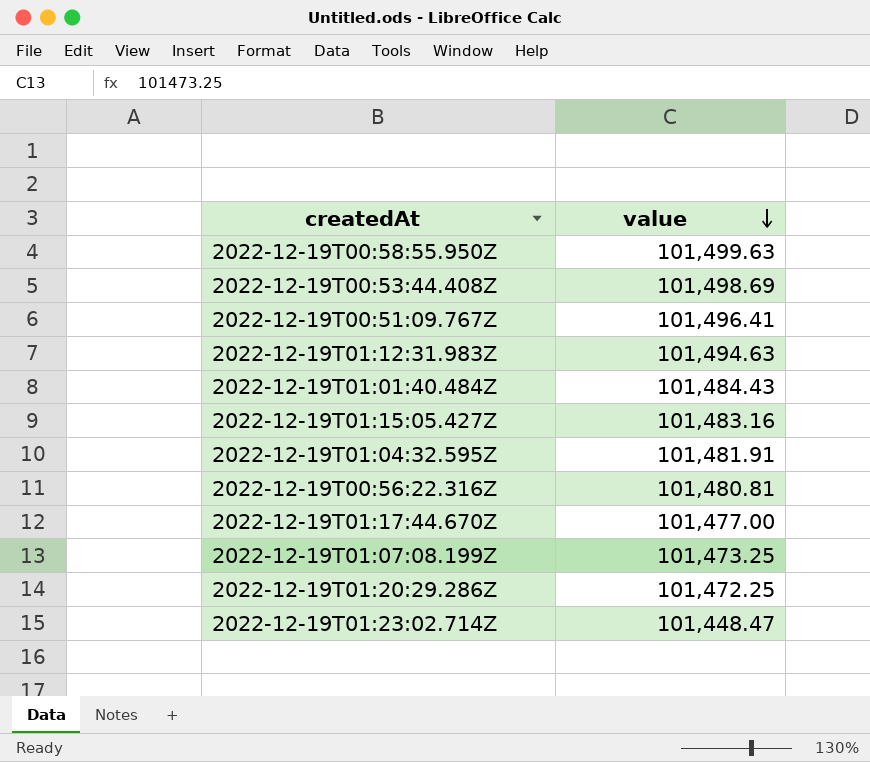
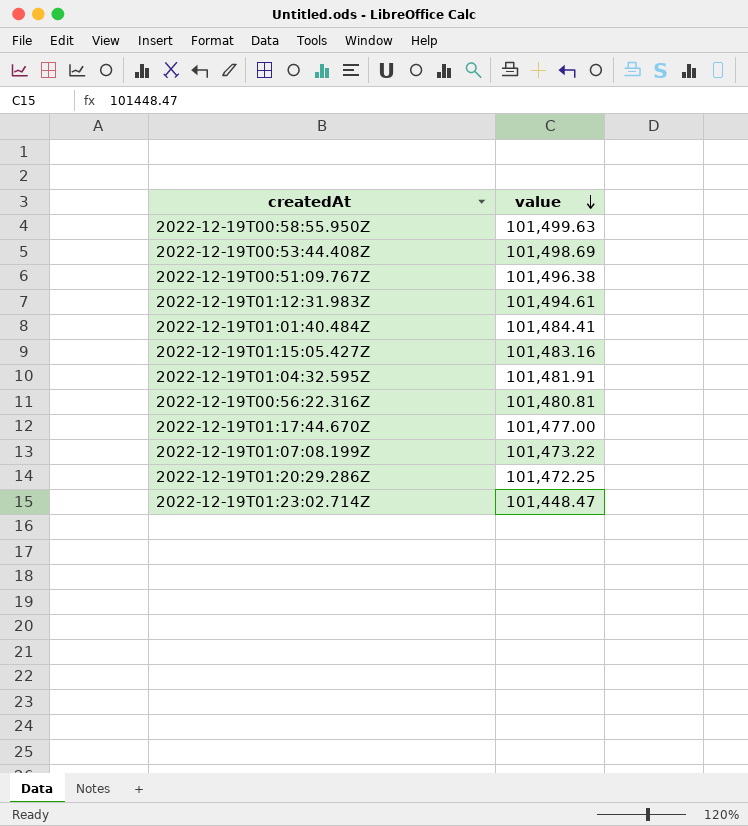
2022-12-19T00:51:09.767Z | value: 101,496.41 -> 101,496.38
2022-12-19T01:12:31.983Z | value: 101,494.63 -> 101,494.61
2022-12-19T01:01:40.484Z | value: 101,484.43 -> 101,484.41
2022-12-19T01:07:08.199Z | value: 101,473.25 -> 101,473.22

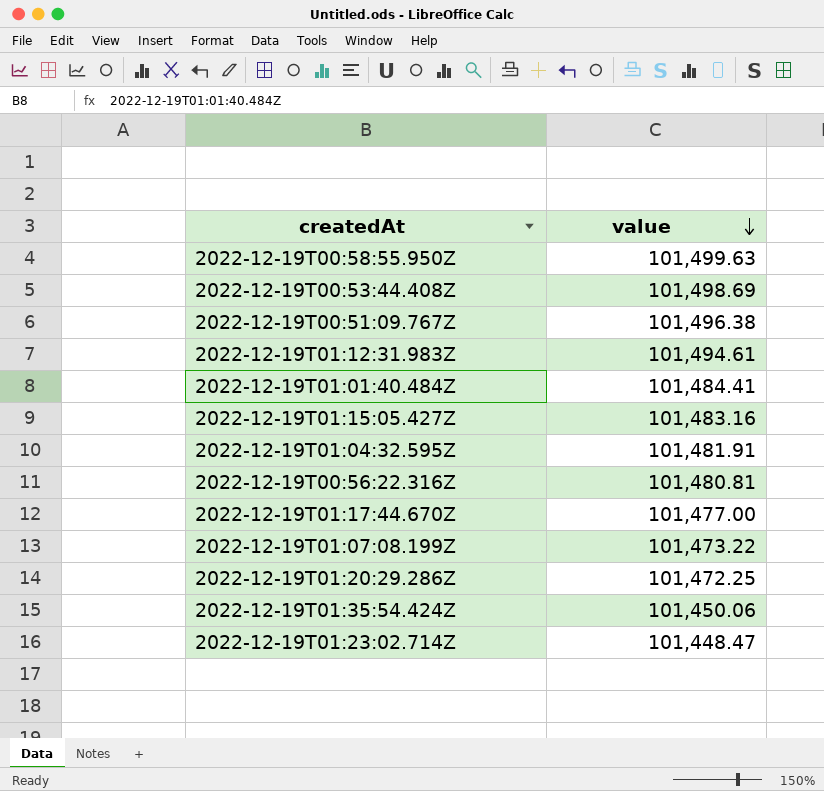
row 2022-12-19T01:35:54.424Z: none -> 101,450.06

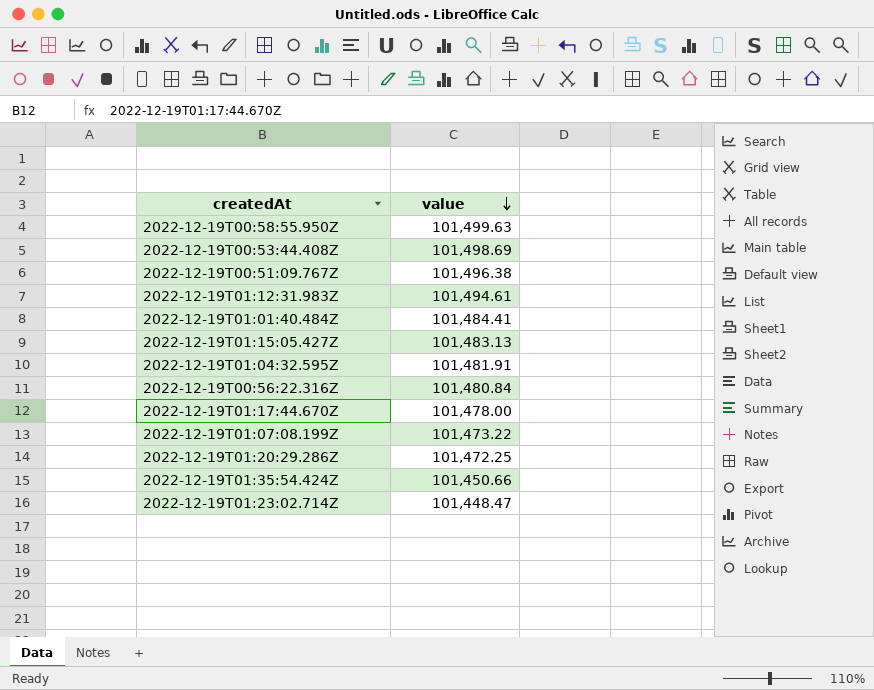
2022-12-19T01:15:05.427Z | value: 101,483.16 -> 101,483.13
2022-12-19T00:56:22.316Z | value: 101,480.81 -> 101,480.84
2022-12-19T01:17:44.670Z | value: 101,477.00 -> 101,478.00
2022-12-19T01:35:54.424Z | value: 101,450.06 -> 101,450.66

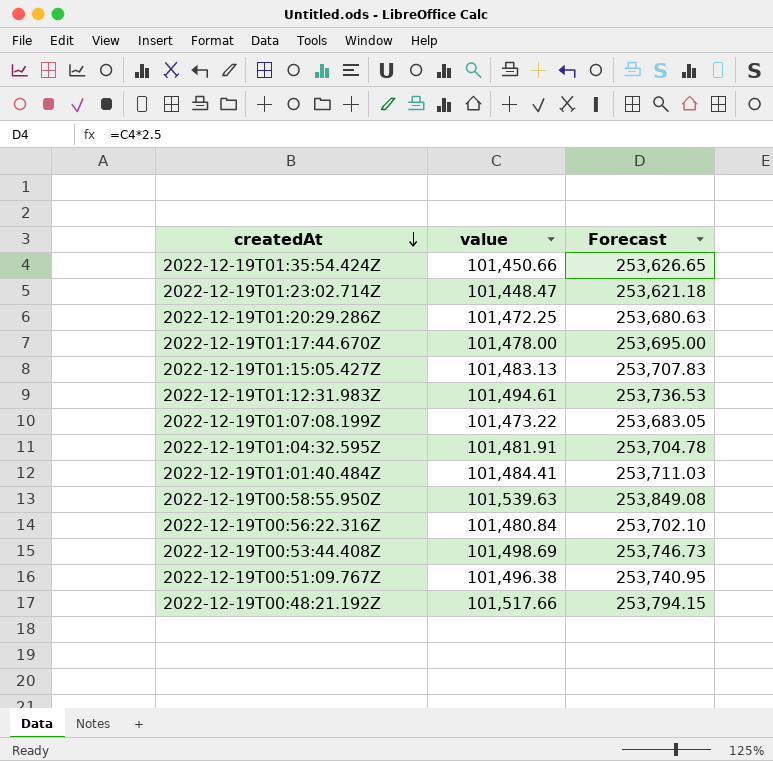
row order: value descending -> createdAt descending
column Forecast | formula: none -> [value] * 2.5
2022-12-19T00:58:55.950Z | value: 101,499.63 -> 101,539.63
row 2022-12-19T00:48:21.192Z: none -> 101,517.66 | 253,794.15

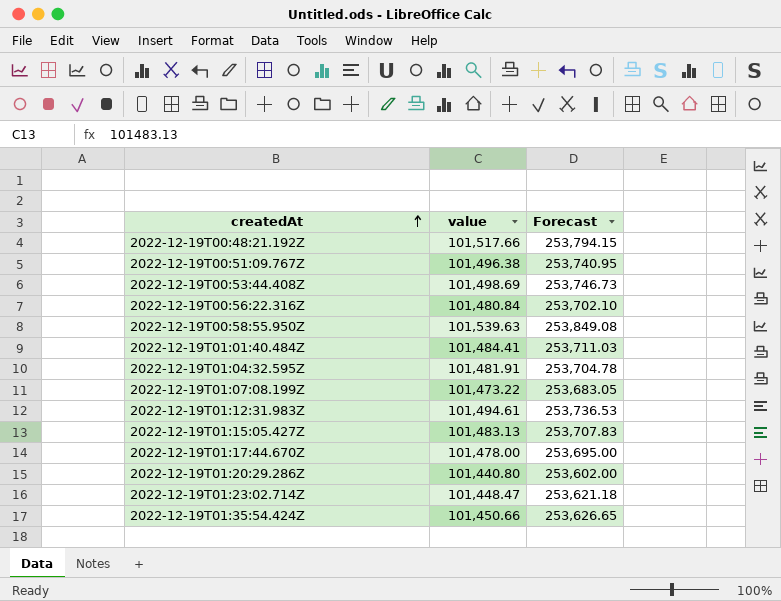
row order: createdAt descending -> createdAt ascending
2022-12-19T01:20:29.286Z | value: 101,472.25 -> 101,440.80
2022-12-19T01:20:29.286Z | Forecast: 253,680.63 -> 253,602.00

